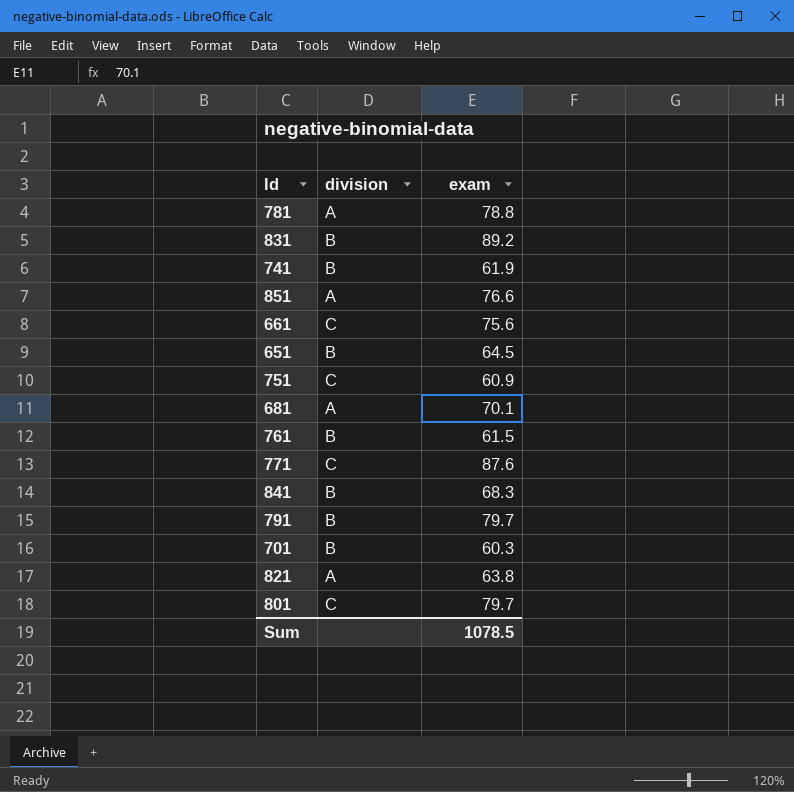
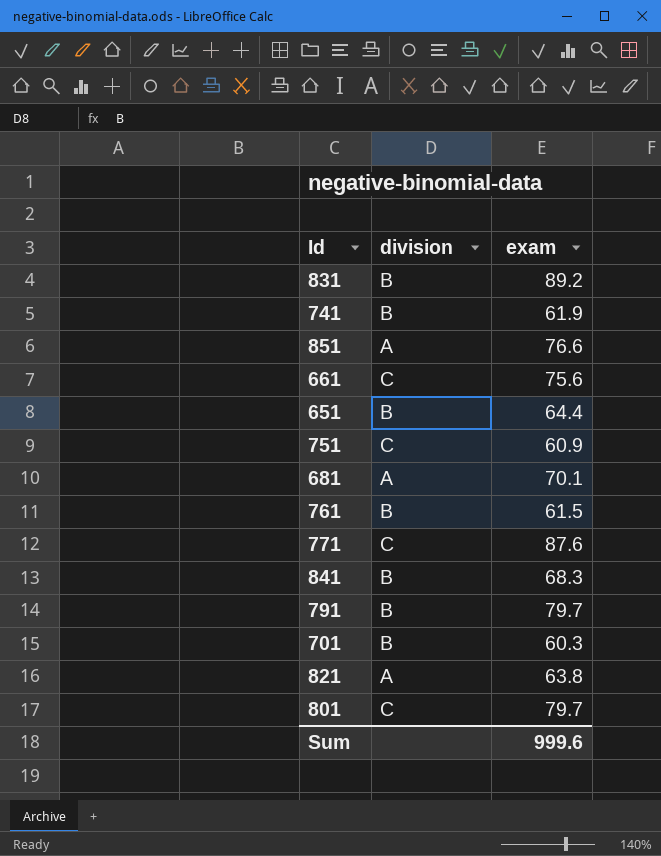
row 781: A | 78.8 -> none
651 | exam: 64.5 -> 64.4
Sum | exam: 1078.5 -> 999.6

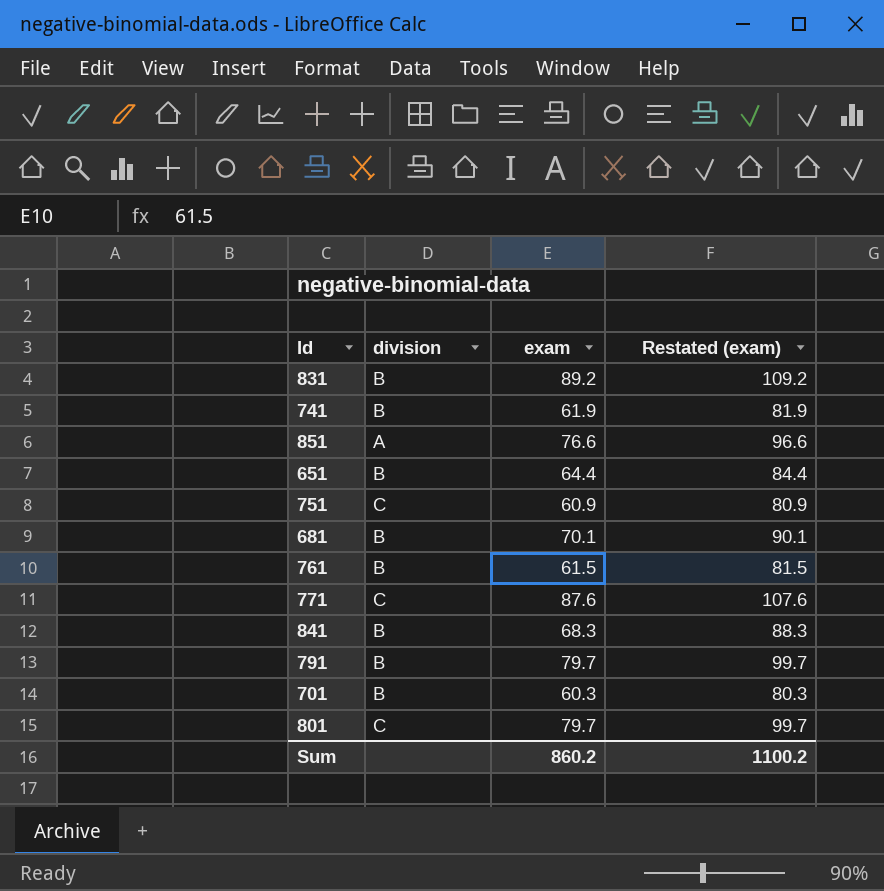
column Restated (exam) | formula: none -> [exam] + 20
row 661: C | 75.6 -> none
row 821: A | 63.8 -> none
681 | division: A -> B
Sum | exam: 999.6 -> 860.2

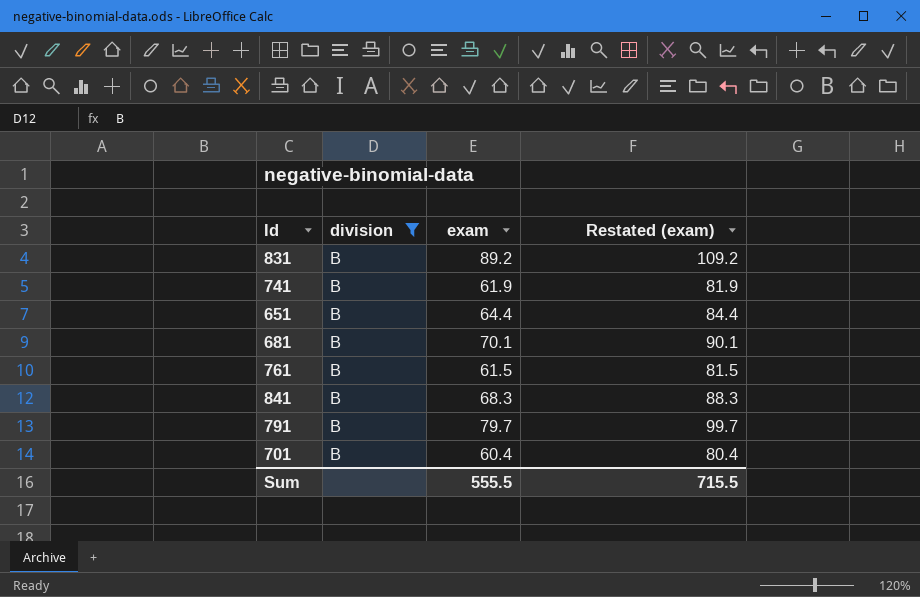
filter: none -> division = B
701 | exam: 60.3 -> 60.4
701 | Restated (exam): 80.3 -> 80.4
Sum | exam: 860.2 -> 555.5
Sum | Restated (exam): 1100.2 -> 715.5

